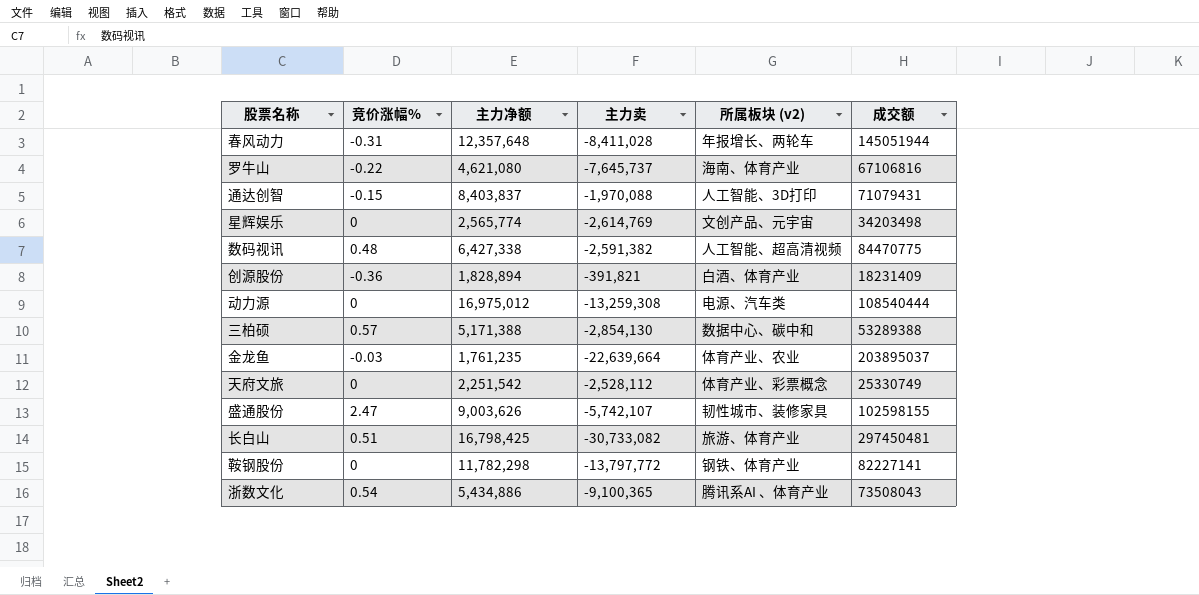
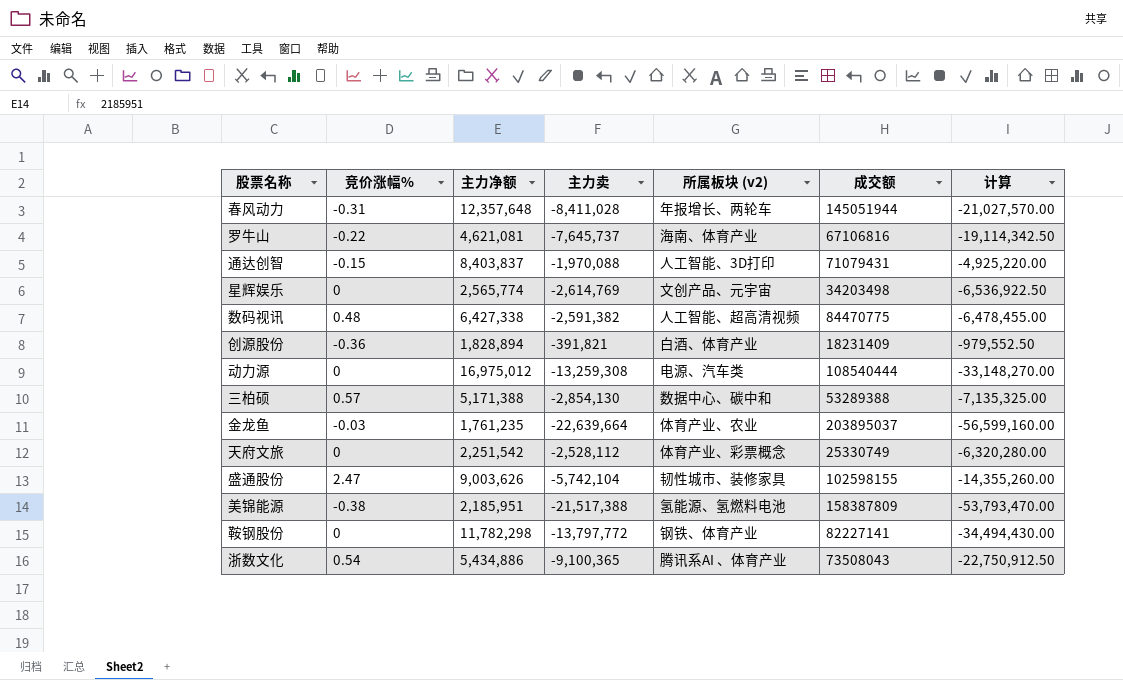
column 计算 | formula: none -> [主力卖] * 2.5
row 长白山: 0.51 | 16,798,425 | -30,733,082 | 旅游、体育产业 | 297450481 -> none
罗牛山 | 主力净额: 4,621,080 -> 4,621,081
盛通股份 | 主力卖: -5,742,107 -> -5,742,104
row 美锦能源: none -> -0.38 | 2,185,951 | -21,517,388 | 氢能源、氢燃料电池 | 158387809 | -53,793,470.00

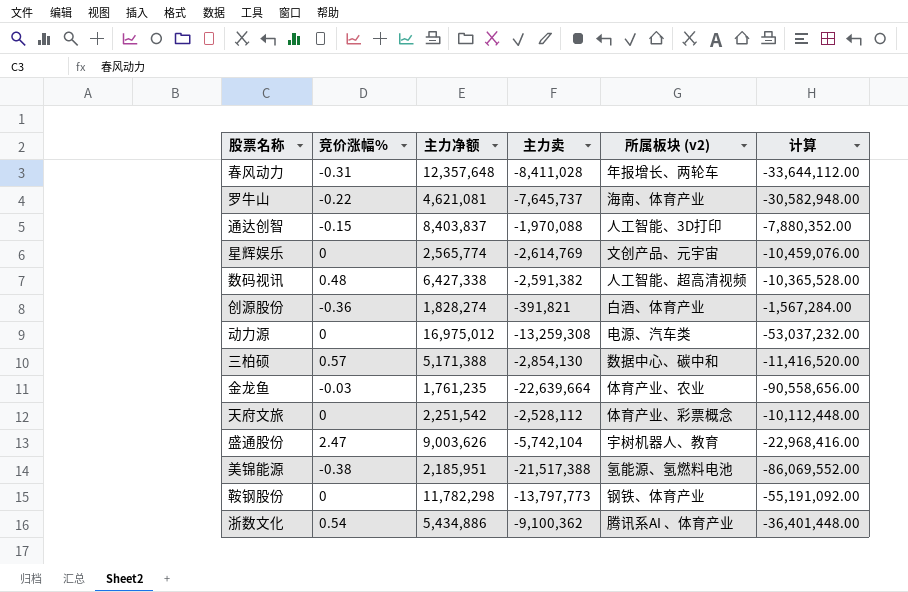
column 成交额 | position: 6 -> none
column 计算 | formula: [主力卖] * 2.5 -> [主力卖] * 4
创源股份 | 主力净额: 1,828,894 -> 1,828,274
盛通股份 | 所属板块 (v2): 韧性城市、装修家具 -> 宇树机器人、教育
鞍钢股份 | 主力卖: -13,797,772 -> -13,797,773
浙数文化 | 主力卖: -9,100,365 -> -9,100,362

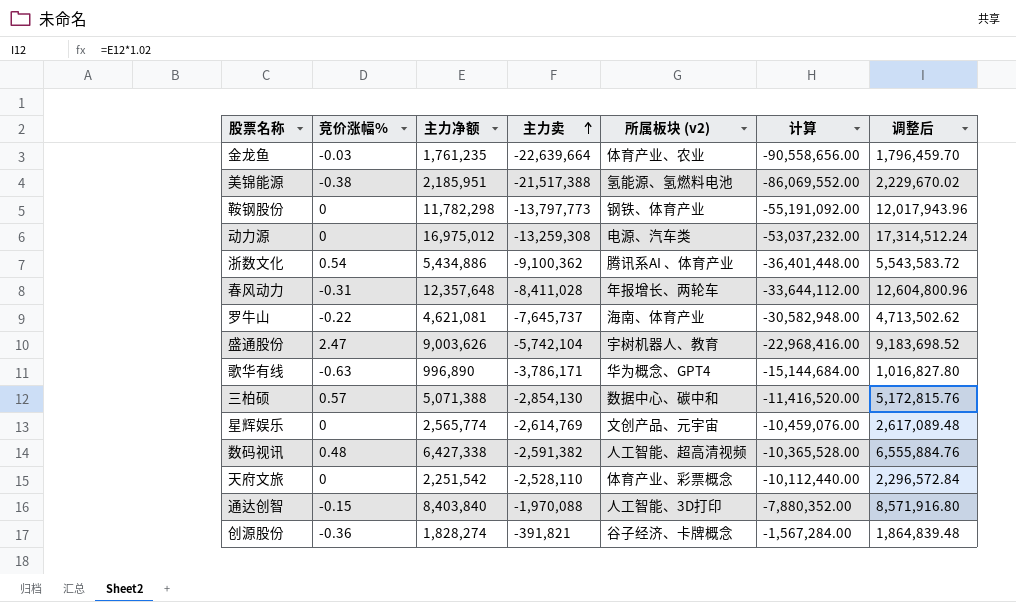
row order: none -> 主力卖 ascending
column 调整后 | formula: none -> [主力净额] * 1.02
row 歌华有线: none -> -0.63 | 996,890 | -3,786,171 | 华为概念、GPT4 | -15,144,684.00 | 1,016,827.80
三柏硕 | 主力净额: 5,171,388 -> 5,071,388
天府文旅 | 主力卖: -2,528,112 -> -2,528,110
天府文旅 | 计算: -10,112,448.00 -> -10,112,440.00
通达创智 | 主力净额: 8,403,837 -> 8,403,840
创源股份 | 所属板块 (v2): 白酒、体育产业 -> 谷子经济、卡牌概念

